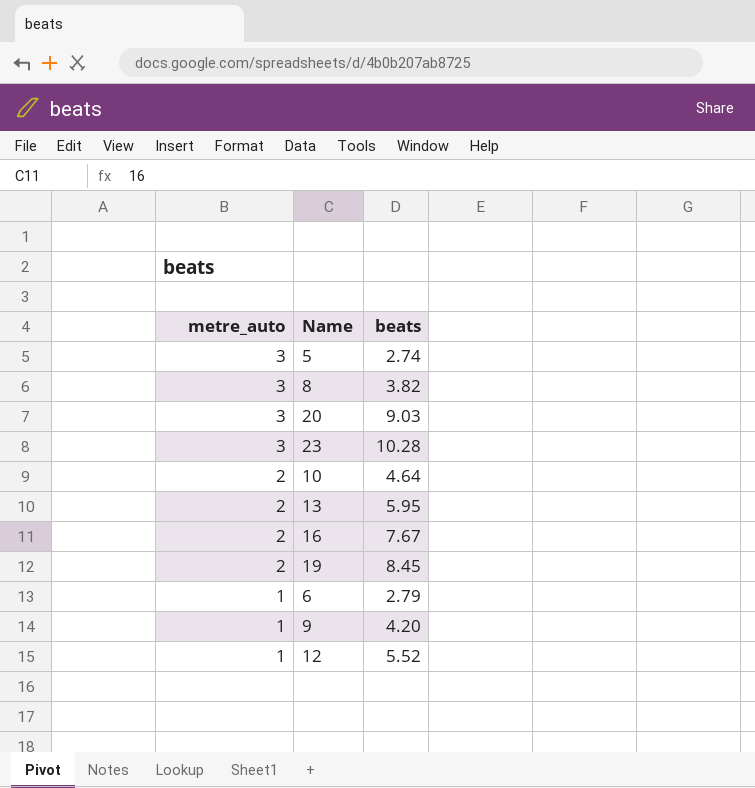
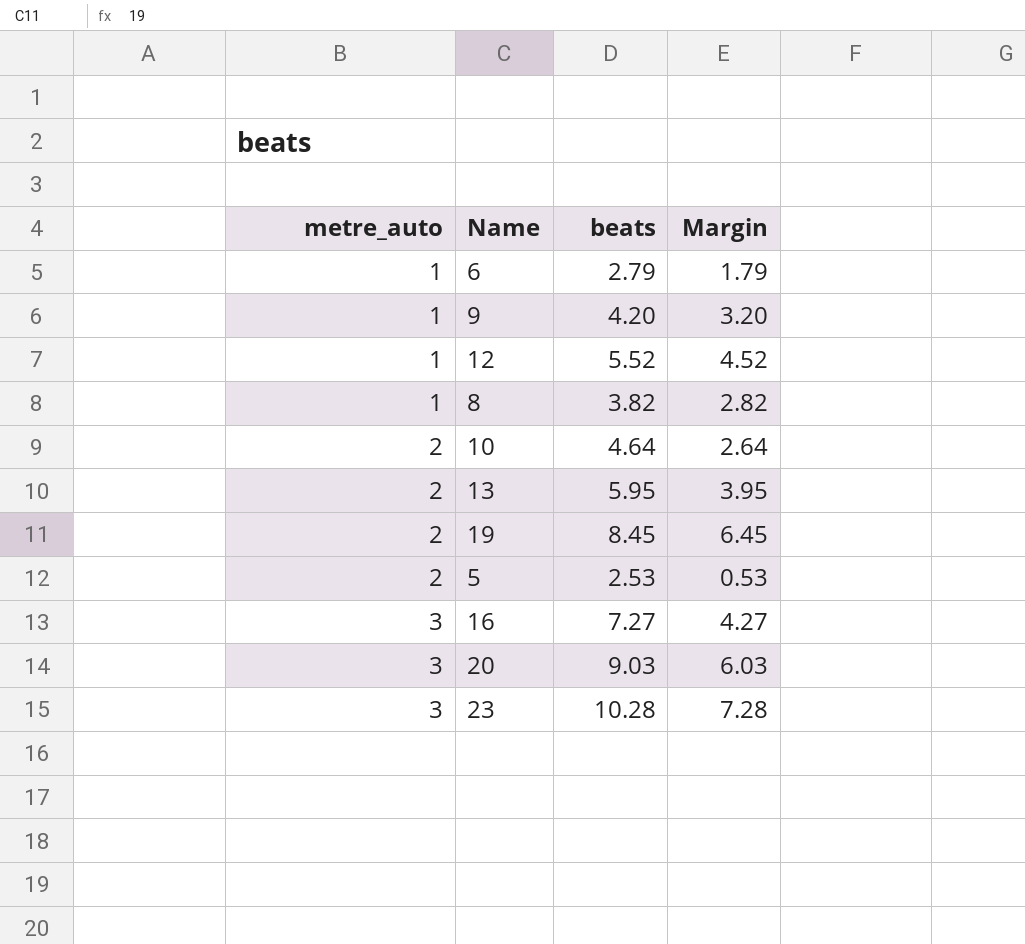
row order: metre_auto descending -> metre_auto ascending
column Margin | formula: none -> [beats] - [metre_auto]
8 | metre_auto: 3 -> 1
5 | metre_auto: 3 -> 2
5 | beats: 2.74 -> 2.53
16 | metre_auto: 2 -> 3
16 | beats: 7.67 -> 7.27

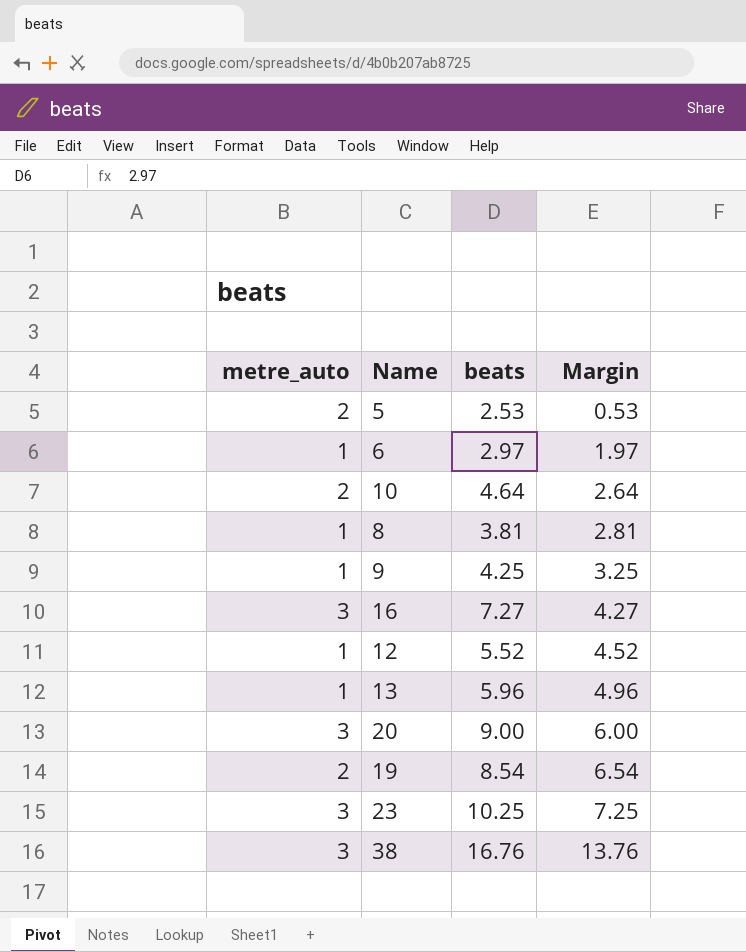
row order: metre_auto ascending -> Margin ascending
6 | beats: 2.79 -> 2.97
6 | Margin: 1.79 -> 1.97
8 | beats: 3.82 -> 3.81
8 | Margin: 2.82 -> 2.81
9 | beats: 4.20 -> 4.25
9 | Margin: 3.20 -> 3.25
13 | metre_auto: 2 -> 1
13 | beats: 5.95 -> 5.96
13 | Margin: 3.95 -> 4.96
20 | beats: 9.03 -> 9.00
20 | Margin: 6.03 -> 6.00
19 | beats: 8.45 -> 8.54
19 | Margin: 6.45 -> 6.54
23 | beats: 10.28 -> 10.25
23 | Margin: 7.28 -> 7.25
row 38: none -> 3 | 16.76 | 13.76

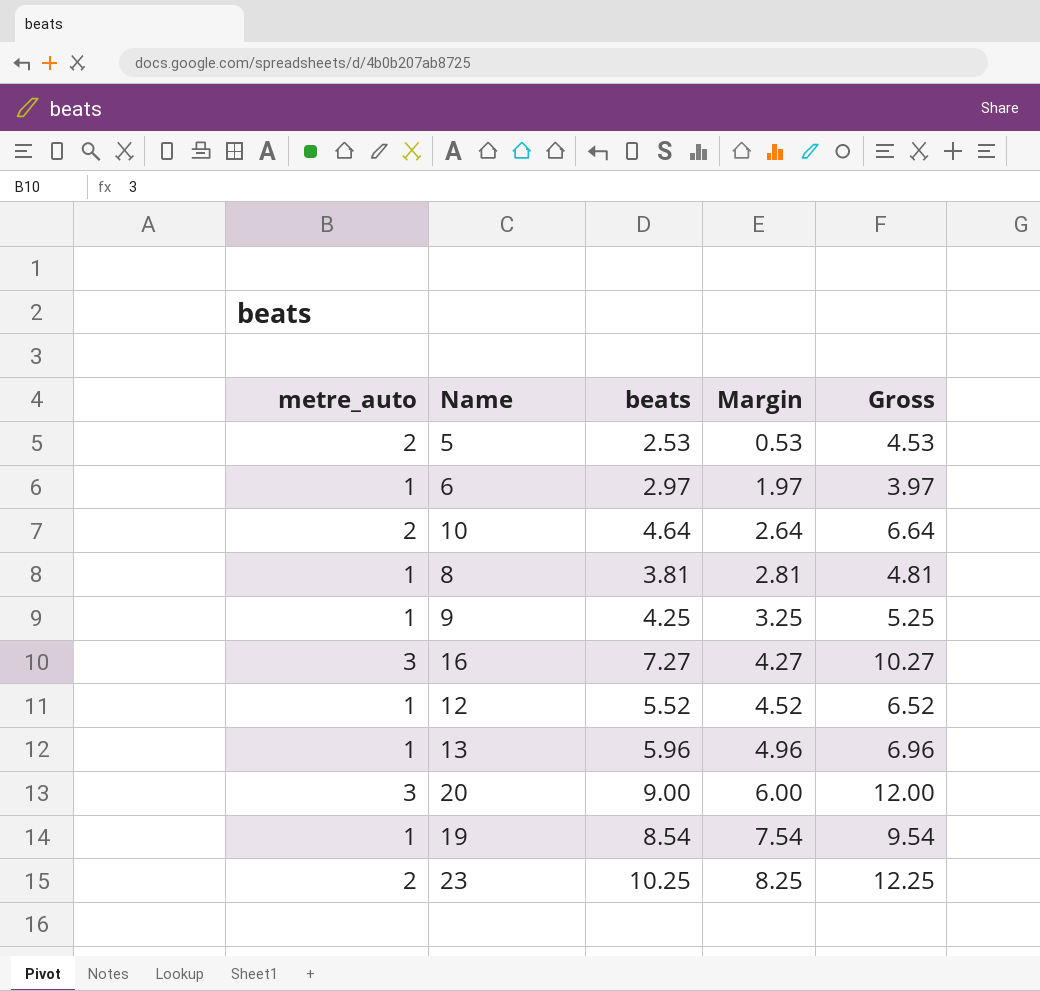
column Gross | formula: none -> [metre_auto] + [beats]
row 38: 3 | 16.76 | 13.76 -> none
19 | metre_auto: 2 -> 1
19 | Margin: 6.54 -> 7.54
23 | metre_auto: 3 -> 2
23 | Margin: 7.25 -> 8.25

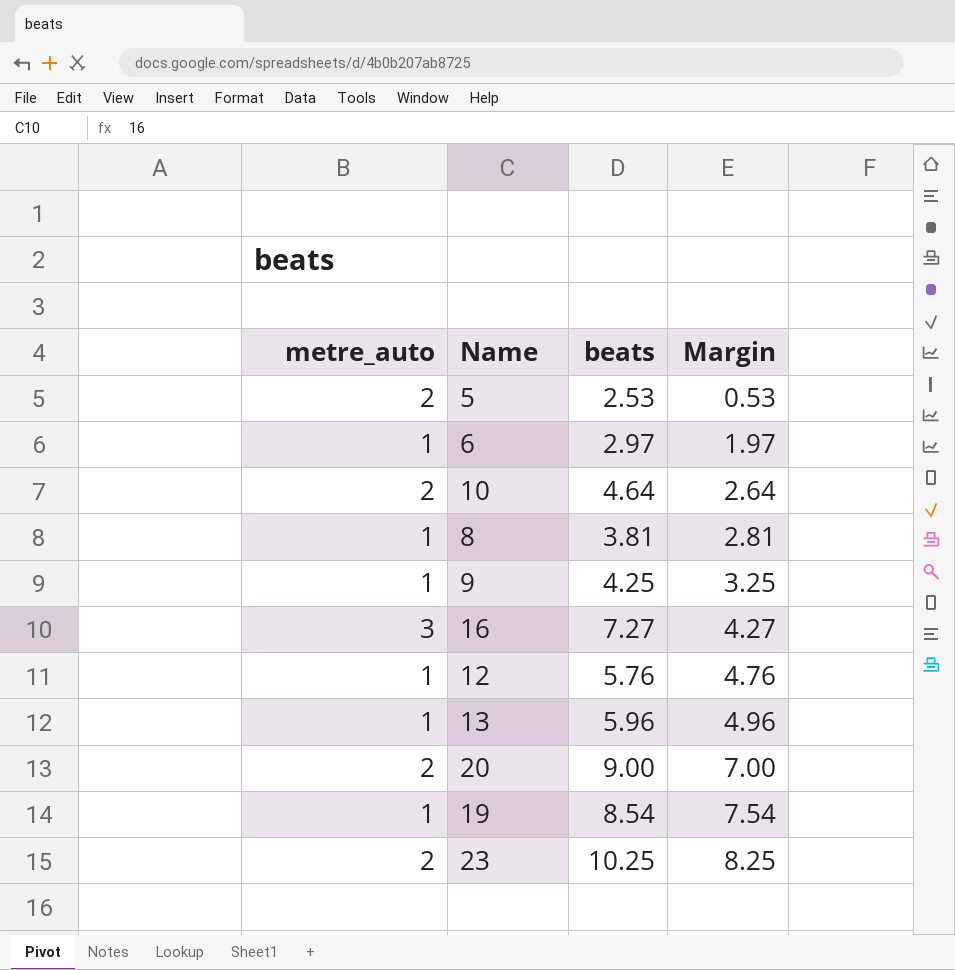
column Gross | formula: [metre_auto] + [beats] -> none
12 | beats: 5.52 -> 5.76
12 | Margin: 4.52 -> 4.76
20 | metre_auto: 3 -> 2
20 | Margin: 6.00 -> 7.00

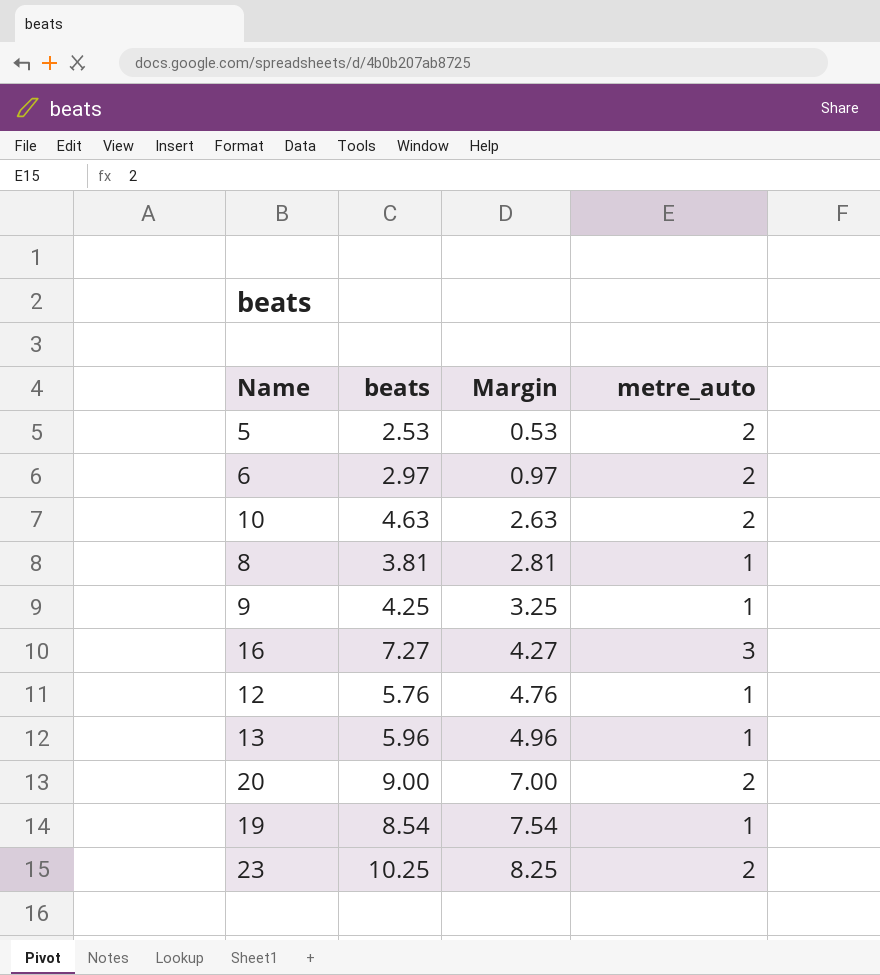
column metre_auto | position: 1 -> 4
6 | Margin: 1.97 -> 0.97
6 | metre_auto: 1 -> 2
10 | beats: 4.64 -> 4.63
10 | Margin: 2.64 -> 2.63

